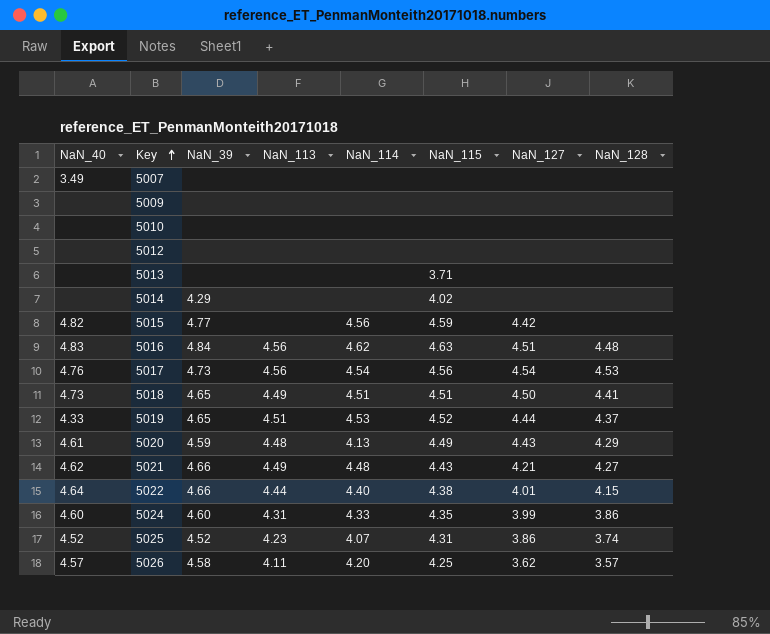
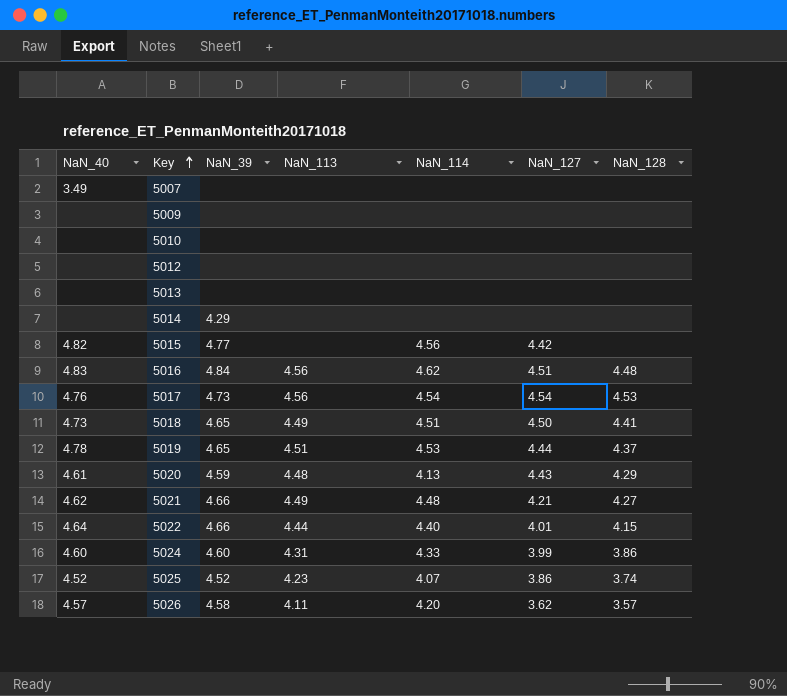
column NaN_115 | position: 6 -> none
5019 | NaN_40: 4.33 -> 4.78

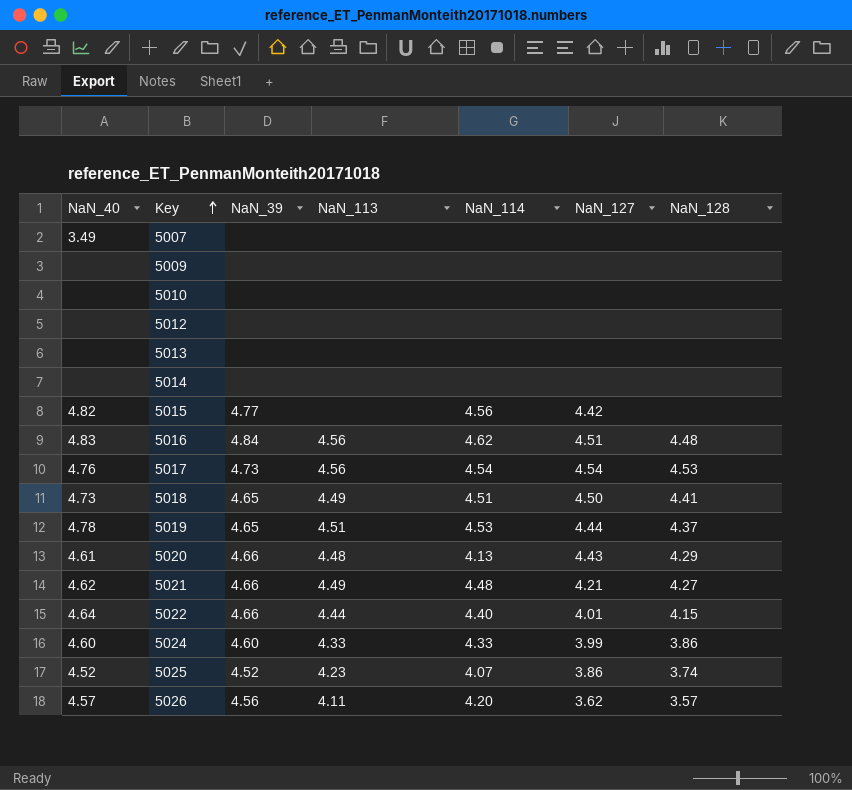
5014 | NaN_39: 4.29 -> none
5020 | NaN_39: 4.59 -> 4.66
5024 | NaN_113: 4.31 -> 4.33
5026 | NaN_39: 4.58 -> 4.56

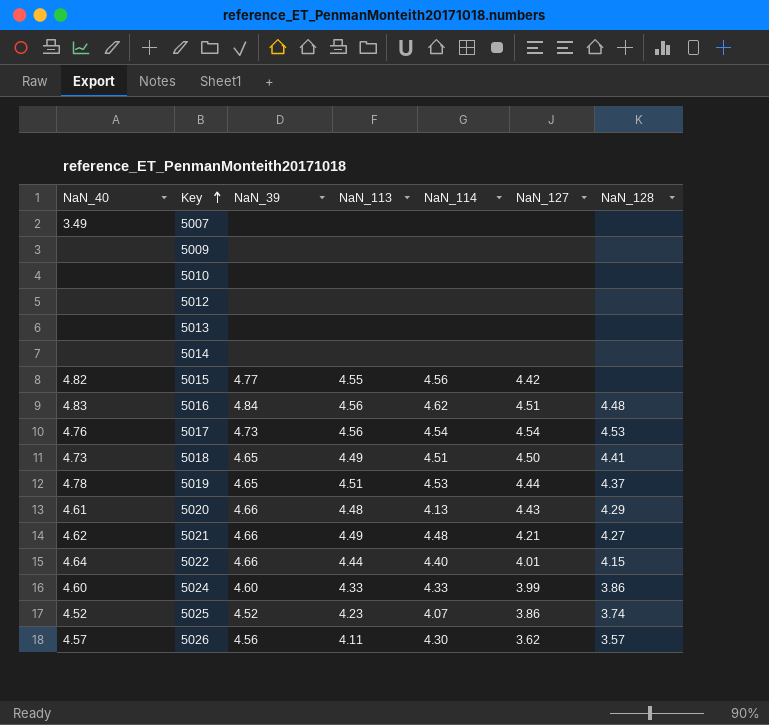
5015 | NaN_113: none -> 4.55
5026 | NaN_114: 4.20 -> 4.30

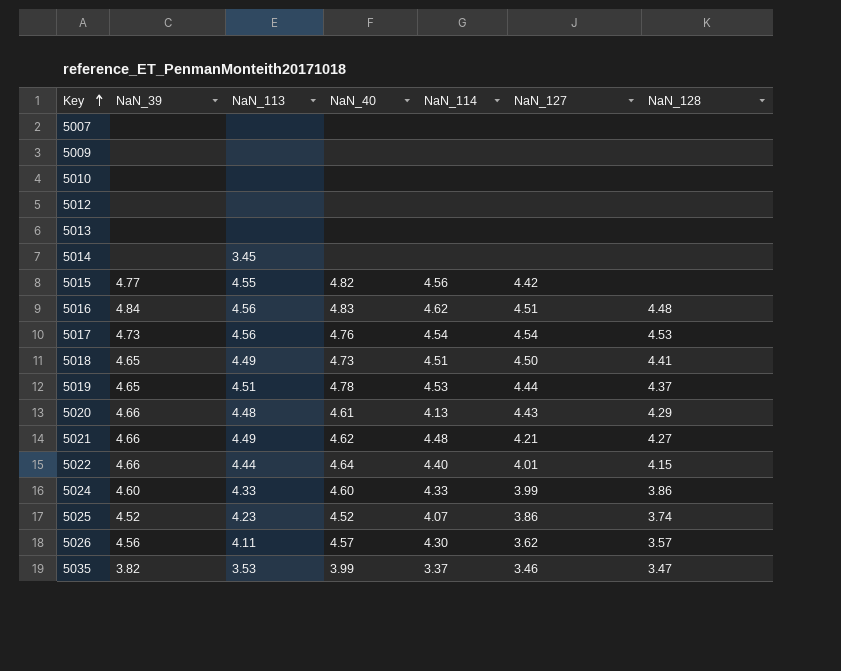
column NaN_40 | position: 1 -> 4
5007 | NaN_40: 3.49 -> none
5014 | NaN_113: none -> 3.45
row 5035: none -> 3.82 | 3.53 | 3.99 | 3.37 | 3.46 | 3.47

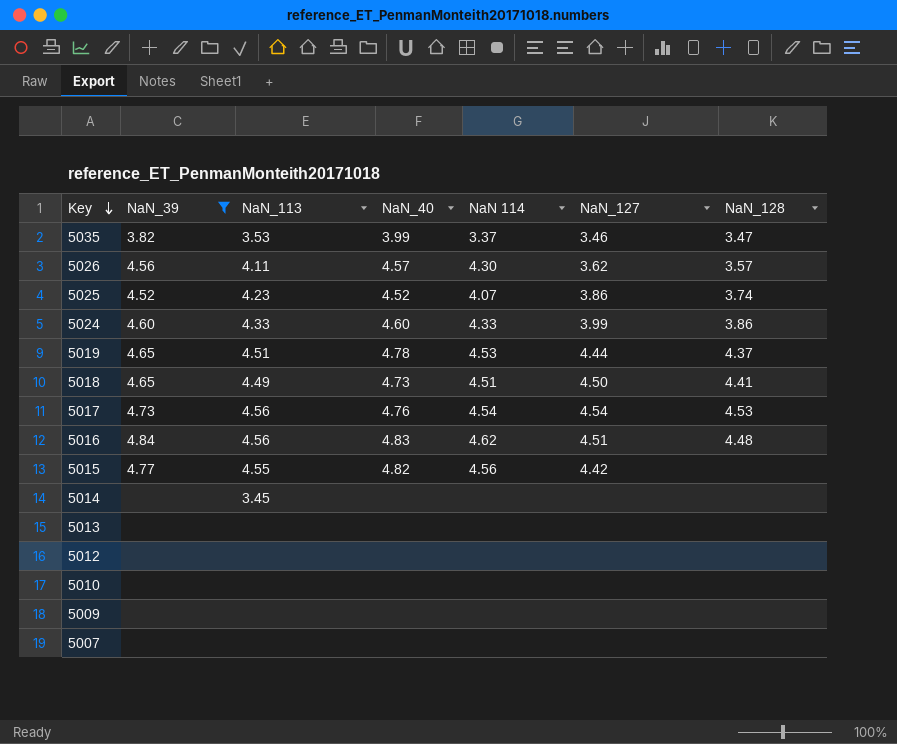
filter: none -> NaN_39 != 4.66
row order: Key ascending -> Key descending
column name: NaN_114 -> NaN 114

